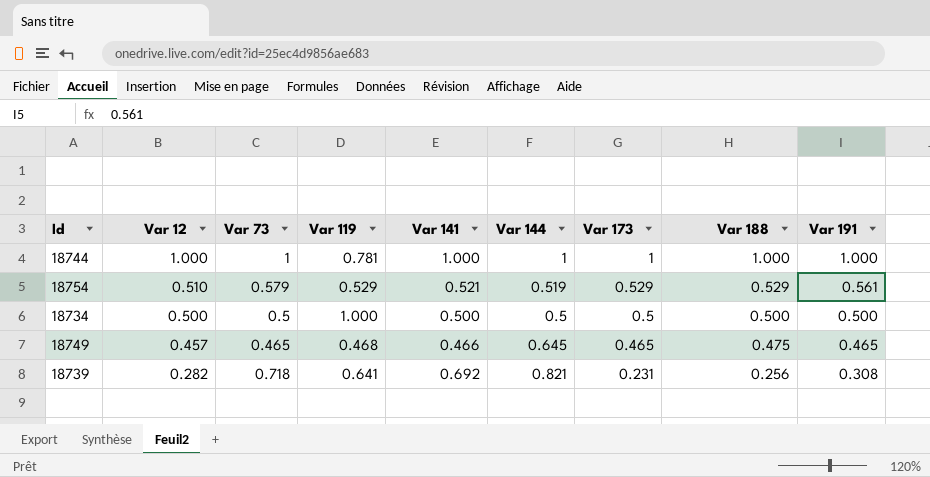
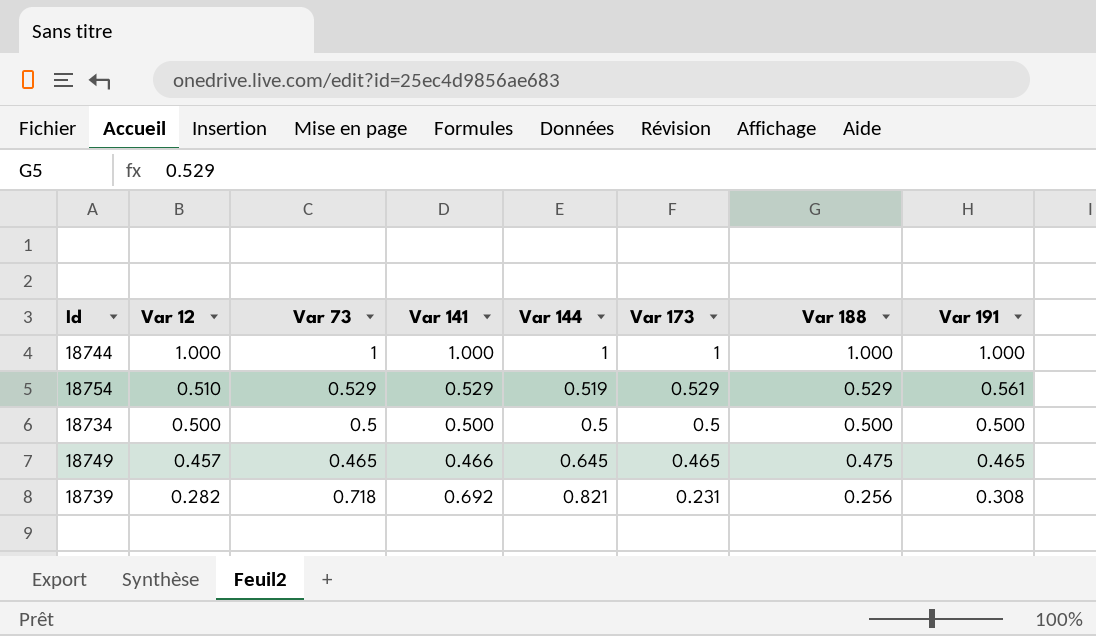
column Var 119 | position: 4 -> none
18754 | Var 73: 0.579 -> 0.529
18754 | Var 141: 0.521 -> 0.529

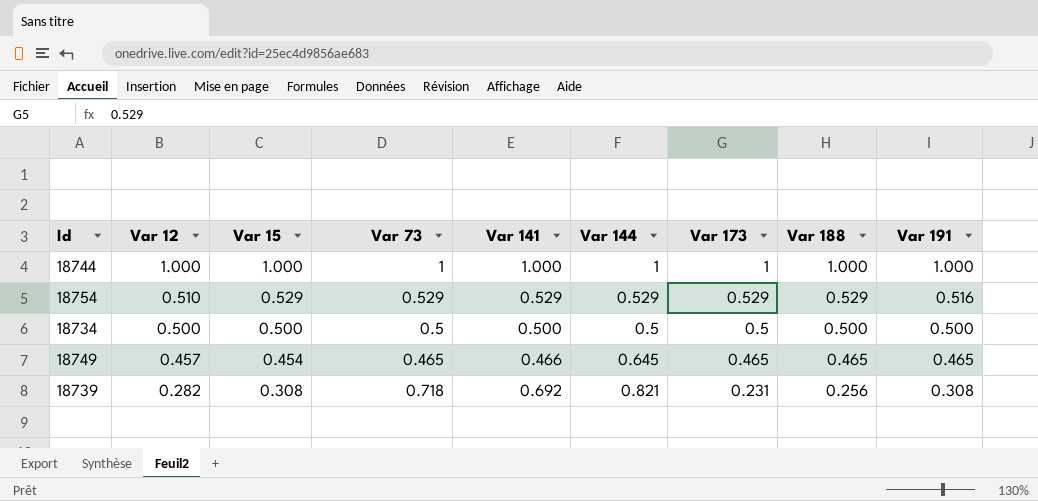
column Var 15 | position: none -> 3
18754 | Var 144: 0.519 -> 0.529
18754 | Var 191: 0.561 -> 0.516
18749 | Var 188: 0.475 -> 0.465

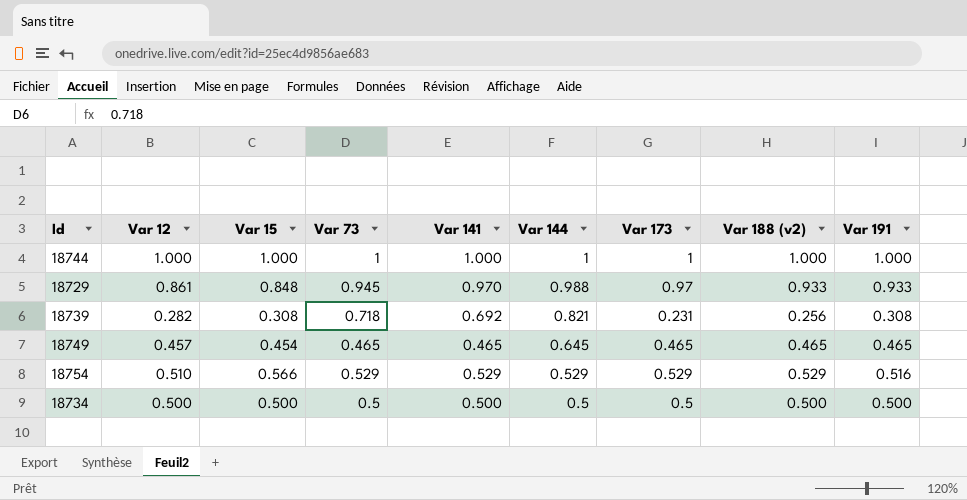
row order: Var 12 descending -> Var 144 descending
column name: Var 188 -> Var 188 (v2)
row 18729: none -> 0.861 | 0.848 | 0.945 | 0.970 | 0.988 | 0.97 | 0.933 | 0.933
18749 | Var 141: 0.466 -> 0.465
18754 | Var 15: 0.529 -> 0.566

